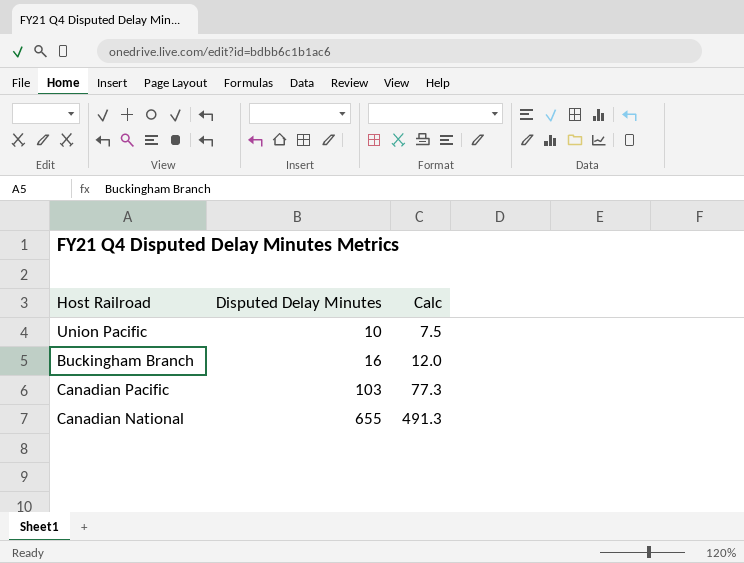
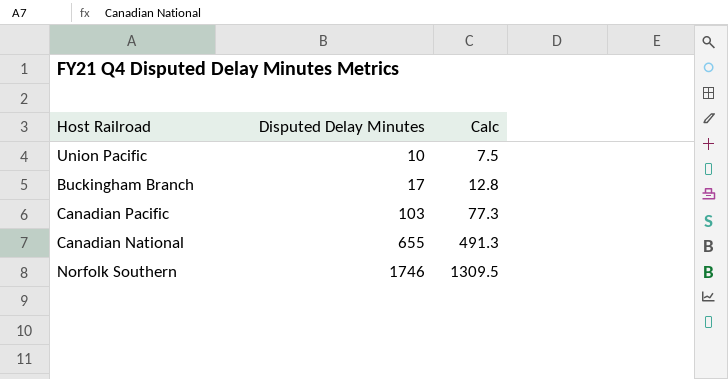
Buckingham Branch | Disputed Delay Minutes: 16 -> 17
Buckingham Branch | Calc: 12.0 -> 12.8
row Norfolk Southern: none -> 1746 | 1309.5

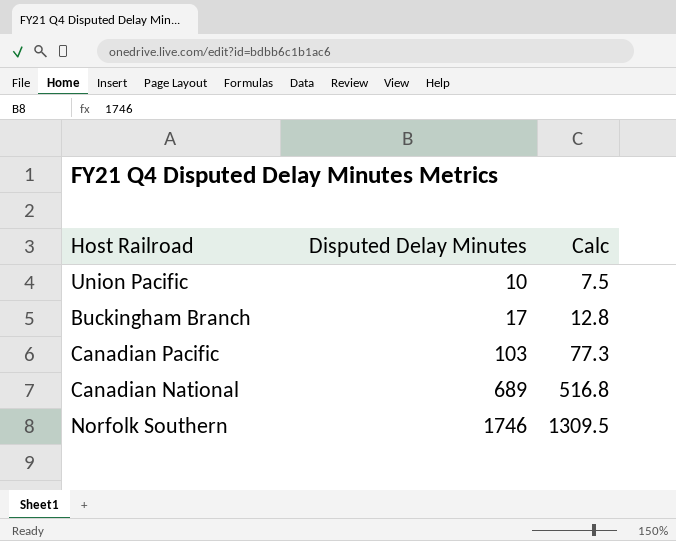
Canadian National | Disputed Delay Minutes: 655 -> 689
Canadian National | Calc: 491.3 -> 516.8

